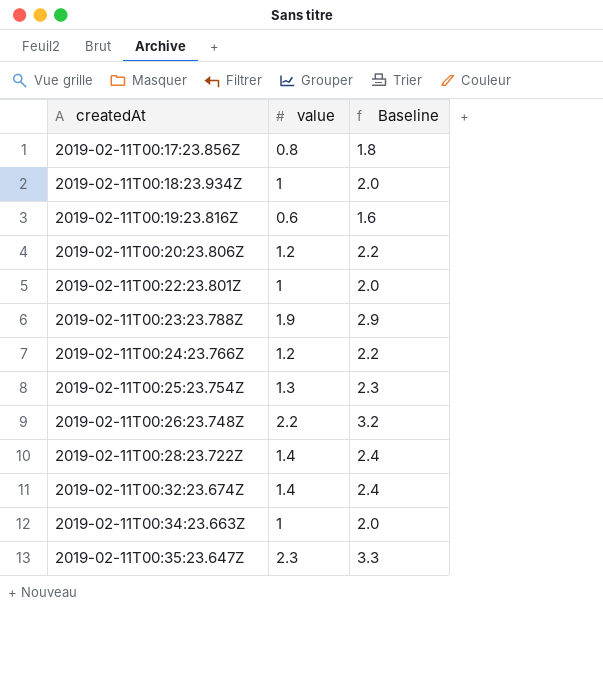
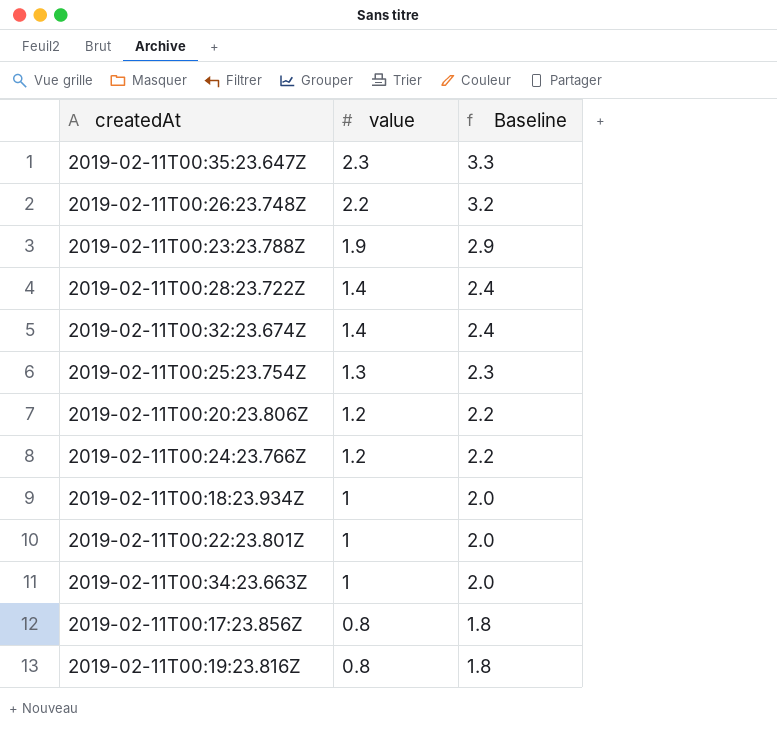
row order: createdAt ascending -> value descending
2019-02-11T00:19:23.816Z | value: 0.6 -> 0.8
2019-02-11T00:19:23.816Z | Baseline: 1.6 -> 1.8

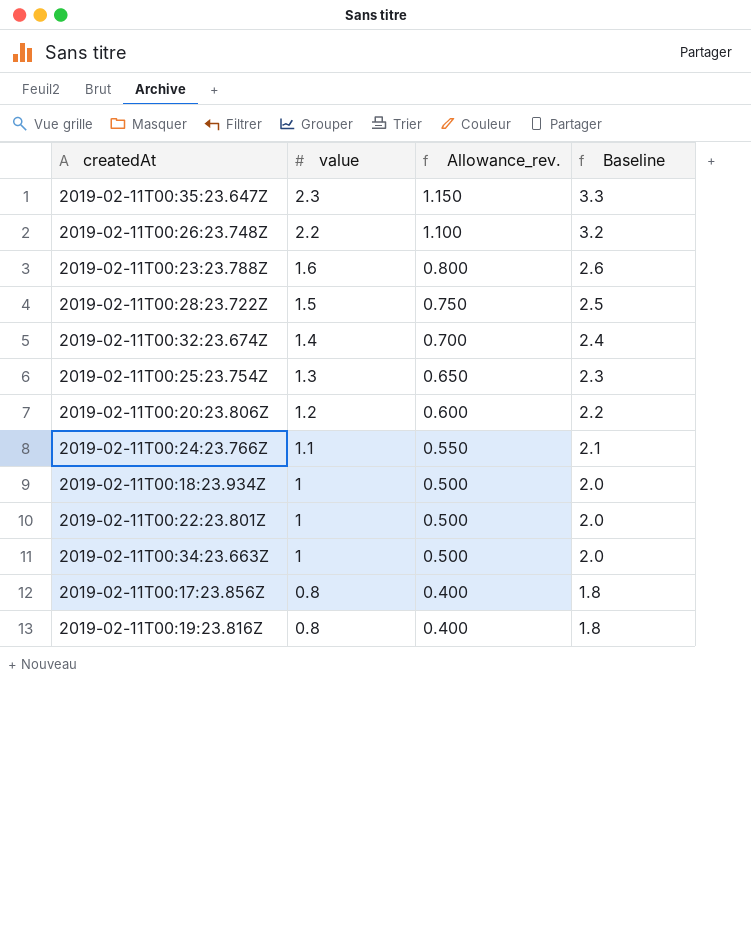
column Allowance_rev. | formula: none -> [value] * 0.5
2019-02-11T00:23:23.788Z | value: 1.9 -> 1.6
2019-02-11T00:23:23.788Z | Baseline: 2.9 -> 2.6
2019-02-11T00:28:23.722Z | value: 1.4 -> 1.5
2019-02-11T00:28:23.722Z | Baseline: 2.4 -> 2.5
2019-02-11T00:24:23.766Z | value: 1.2 -> 1.1
2019-02-11T00:24:23.766Z | Baseline: 2.2 -> 2.1

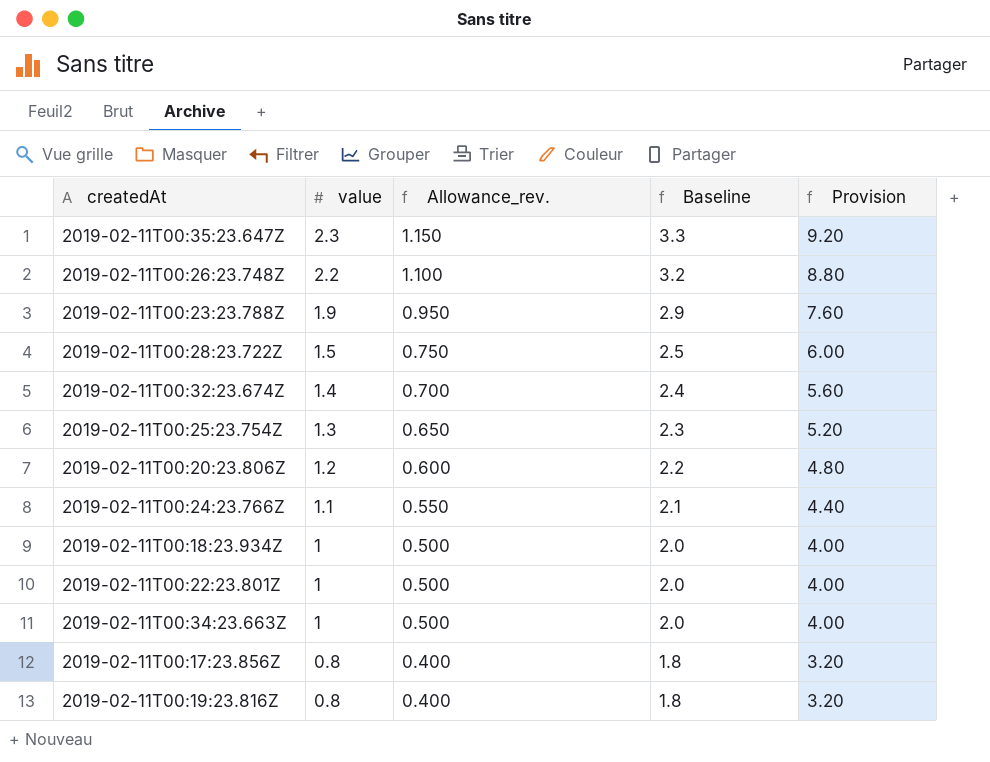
column Provision | formula: none -> [value] * 4
2019-02-11T00:23:23.788Z | value: 1.6 -> 1.9
2019-02-11T00:23:23.788Z | Allowance_rev.: 0.800 -> 0.950
2019-02-11T00:23:23.788Z | Baseline: 2.6 -> 2.9

